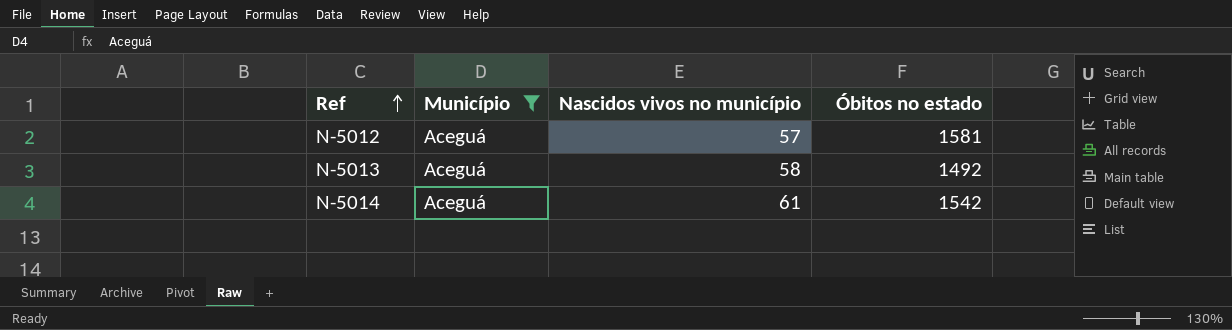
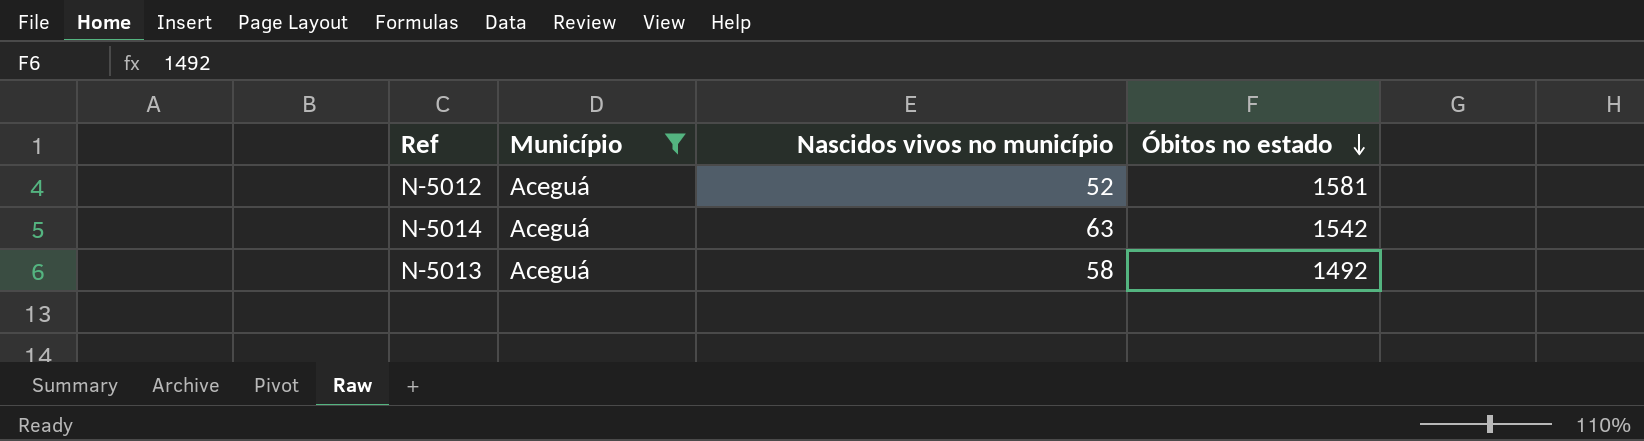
row order: Ref ascending -> Óbitos no estado descending
N-5012 | Nascidos vivos no município: 57 -> 52
N-5014 | Nascidos vivos no município: 61 -> 63

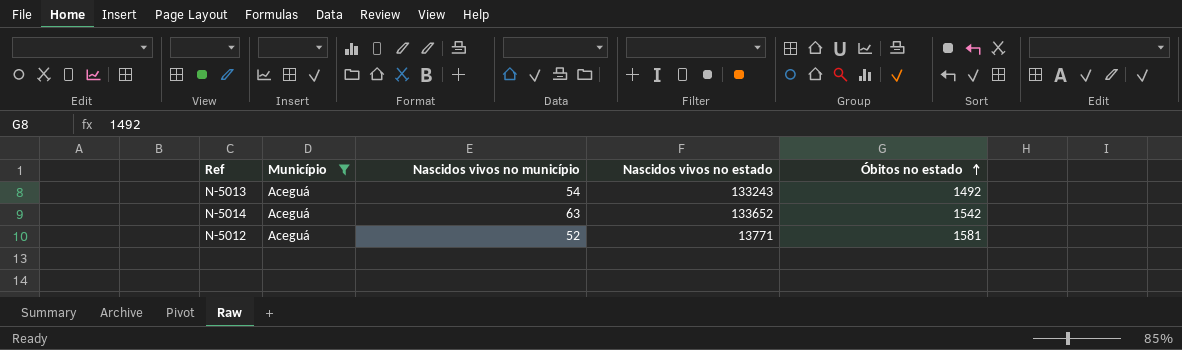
row order: Óbitos no estado descending -> Óbitos no estado ascending
column Nascidos vivos no estado | position: none -> 4
N-5013 | Nascidos vivos no município: 58 -> 54

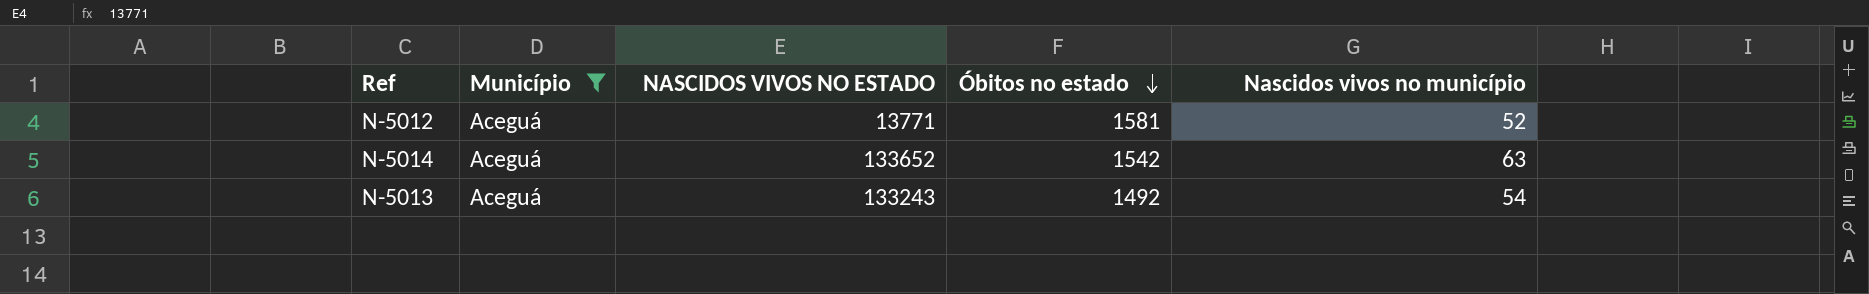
row order: Óbitos no estado ascending -> Óbitos no estado descending
column name: Nascidos vivos no estado -> NASCIDOS VIVOS NO ESTADO
column Nascidos vivos no município | position: 3 -> 5

